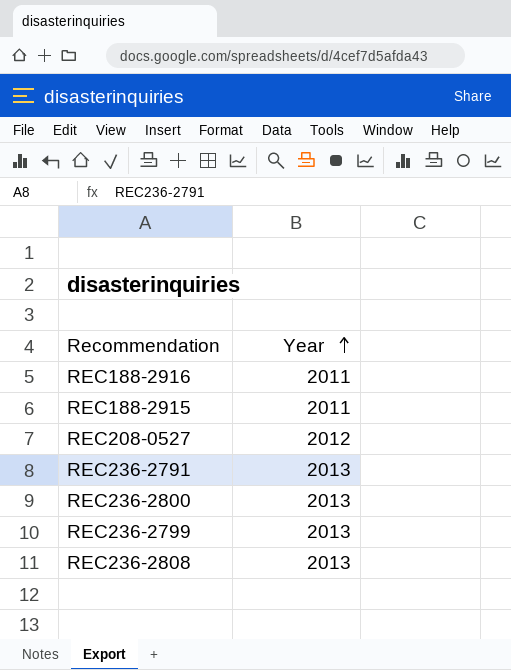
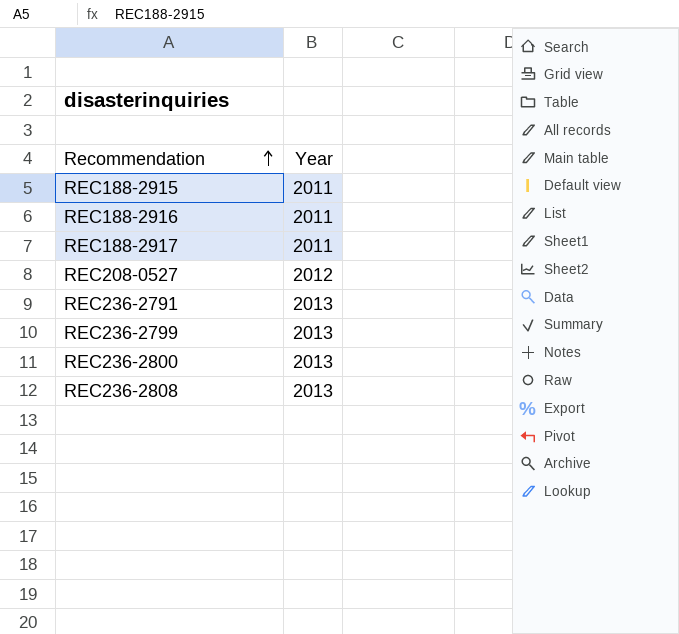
row order: Year ascending -> Recommendation ascending
row REC188-2917: none -> 2011

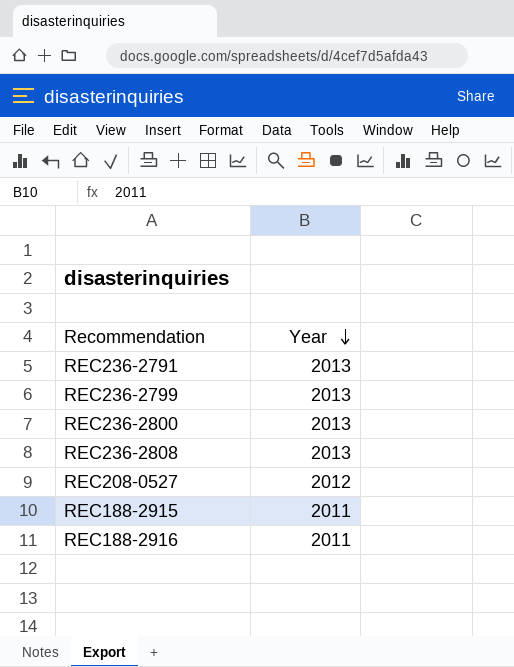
row order: Recommendation ascending -> Year descending
row REC188-2917: 2011 -> none

